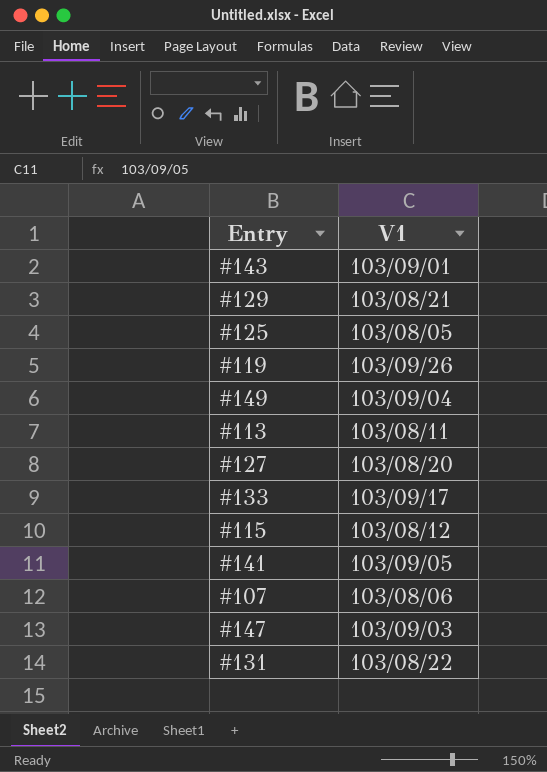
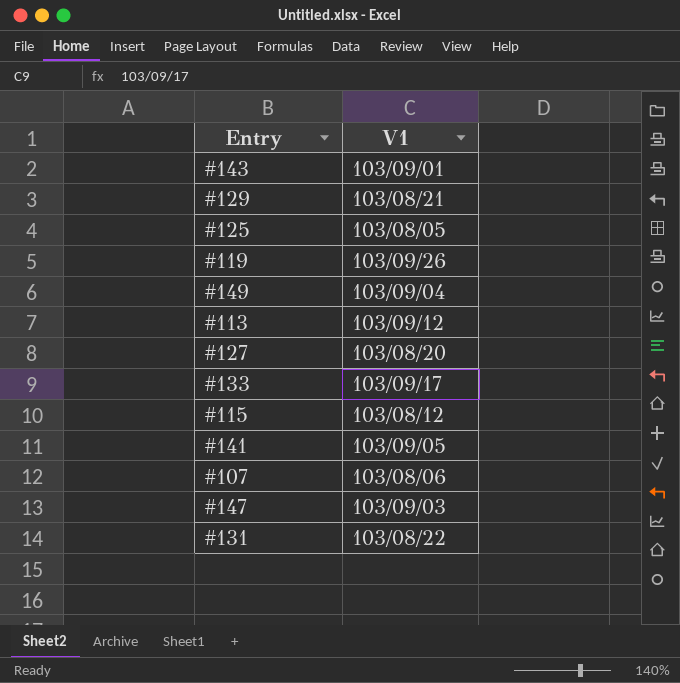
#113 | V1: 103/08/11 -> 103/09/12

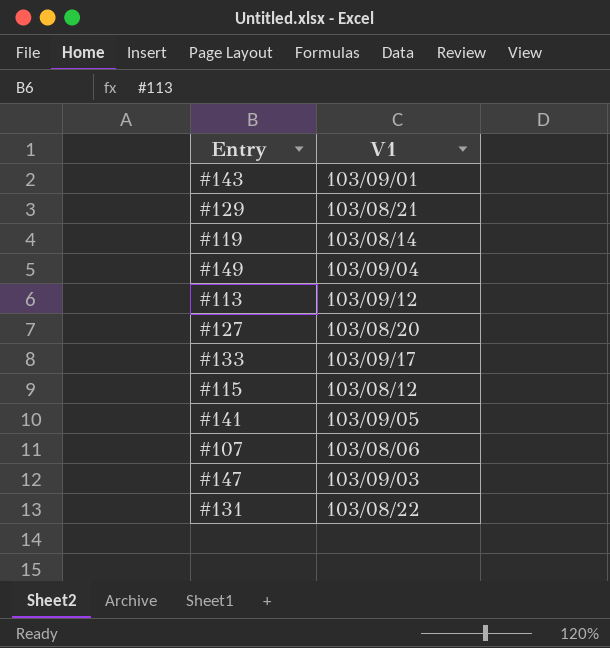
row #125: 103/08/05 -> none
#119 | V1: 103/09/26 -> 103/08/14

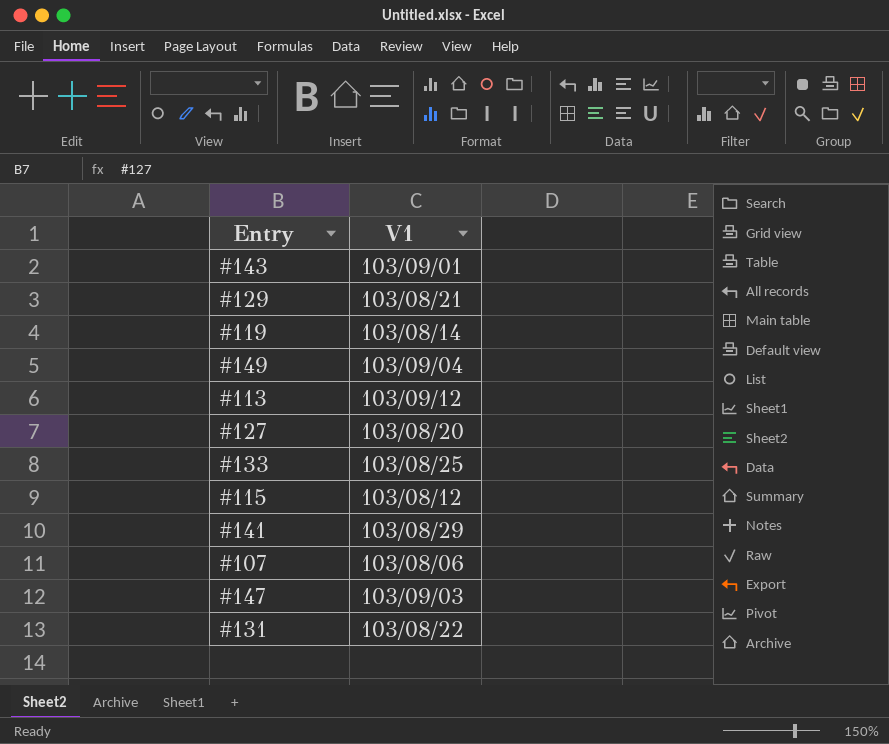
#133 | V1: 103/09/17 -> 103/08/25
#141 | V1: 103/09/05 -> 103/08/29

